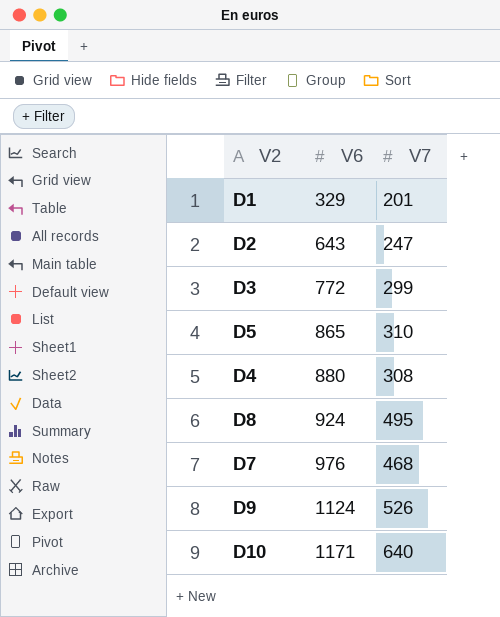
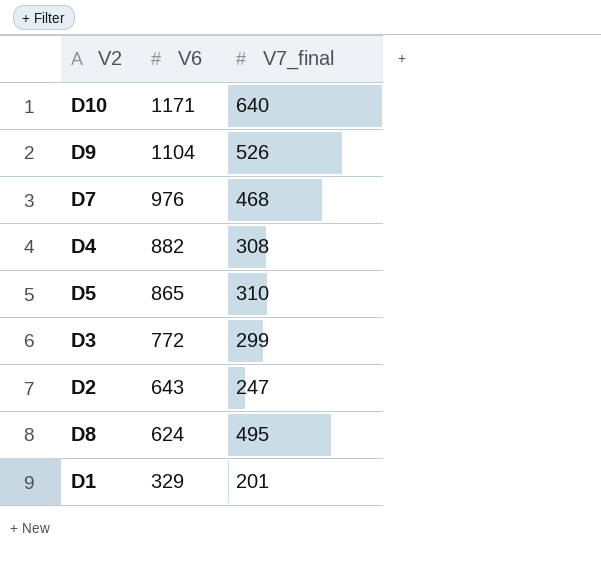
row order: V6 ascending -> V6 descending
column name: V7 -> V7_final
D9 | V6: 1124 -> 1104
D4 | V6: 880 -> 882
D8 | V6: 924 -> 624

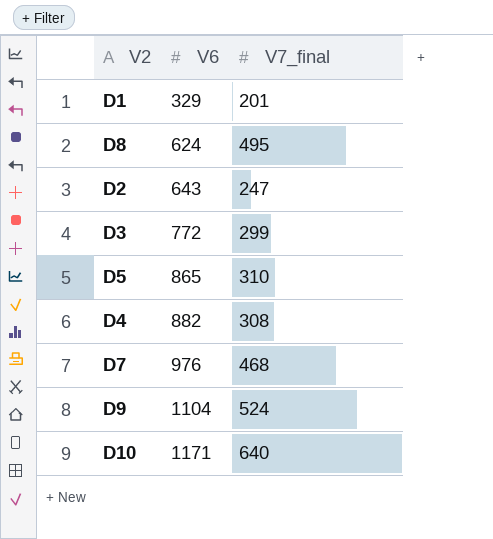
row order: V6 descending -> V6 ascending
D9 | V7_final: 526 -> 524

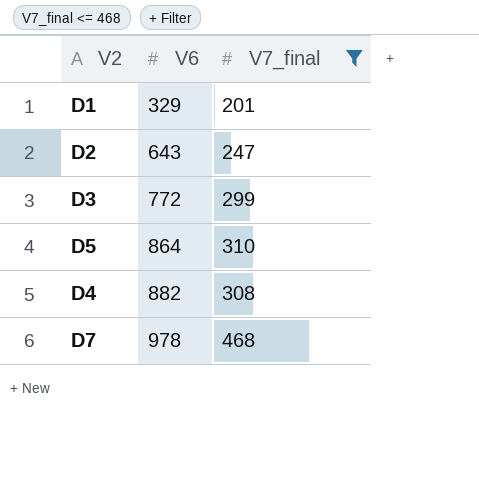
filter: none -> V7_final <= 468
D5 | V6: 865 -> 864
D7 | V6: 976 -> 978

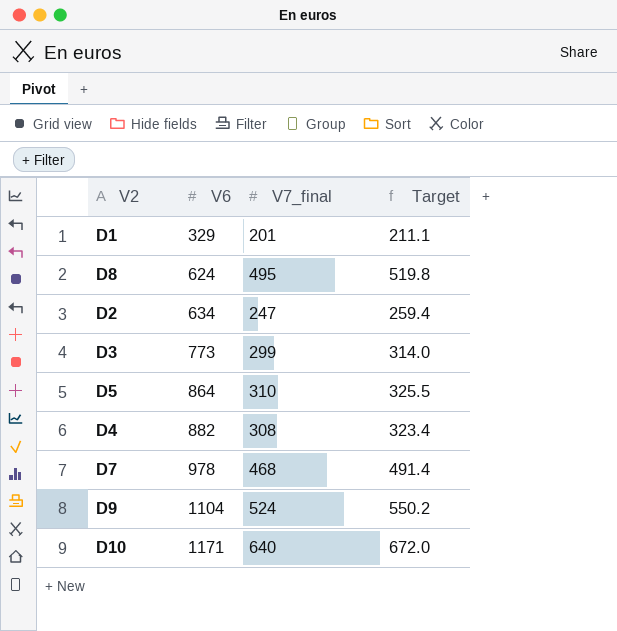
filter: V7_final <= 468 -> none
column Target | formula: none -> [V7_final] * 1.05
D2 | V6: 643 -> 634
D3 | V6: 772 -> 773

